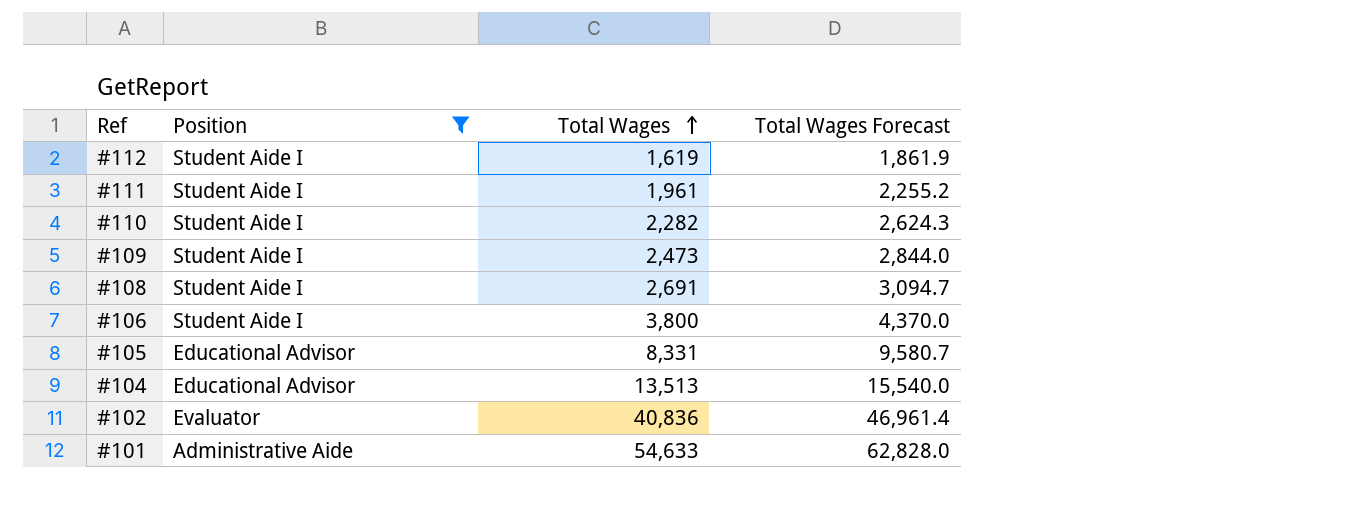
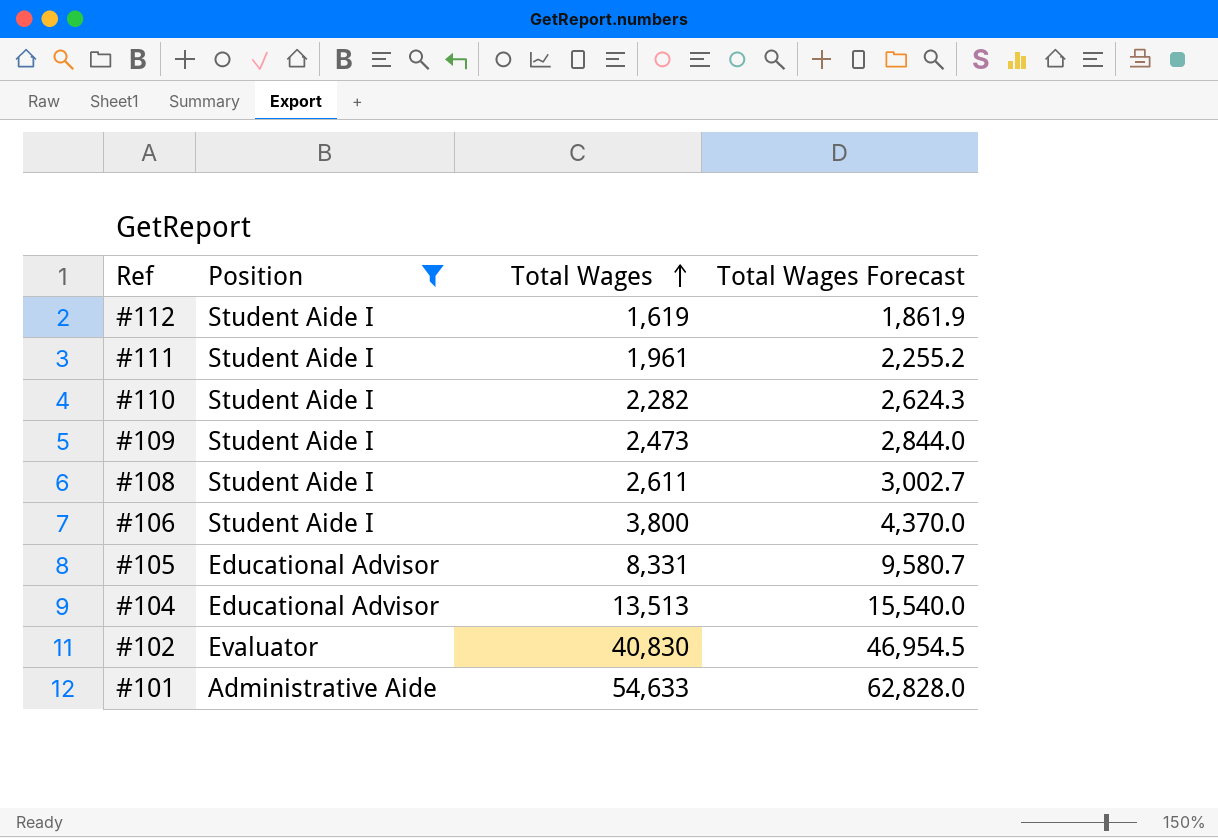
#108 | Total Wages: 2,691 -> 2,611
#108 | Total Wages Forecast: 3,094.7 -> 3,002.7
#102 | Total Wages: 40,836 -> 40,830
#102 | Total Wages Forecast: 46,961.4 -> 46,954.5

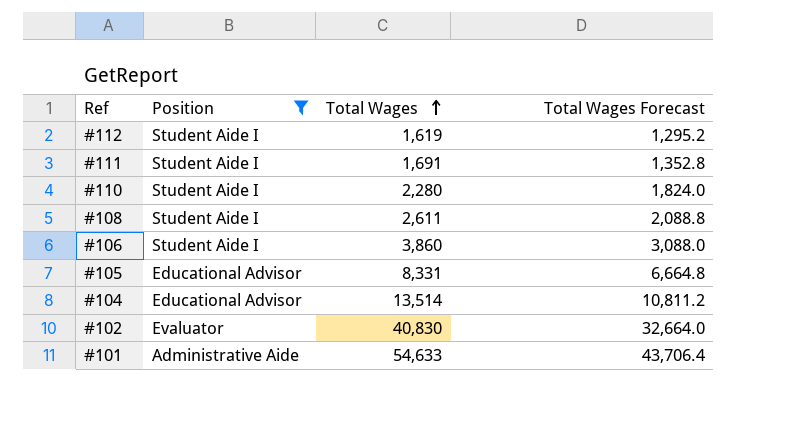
column Total Wages Forecast | formula: [Total Wages] * 1.15 -> [Total Wages] * 0.8
row #109: Student Aide I | 2,473 | 2,844.0 -> none
#111 | Total Wages: 1,961 -> 1,691
#110 | Total Wages: 2,282 -> 2,280
#106 | Total Wages: 3,800 -> 3,860
#104 | Total Wages: 13,513 -> 13,514

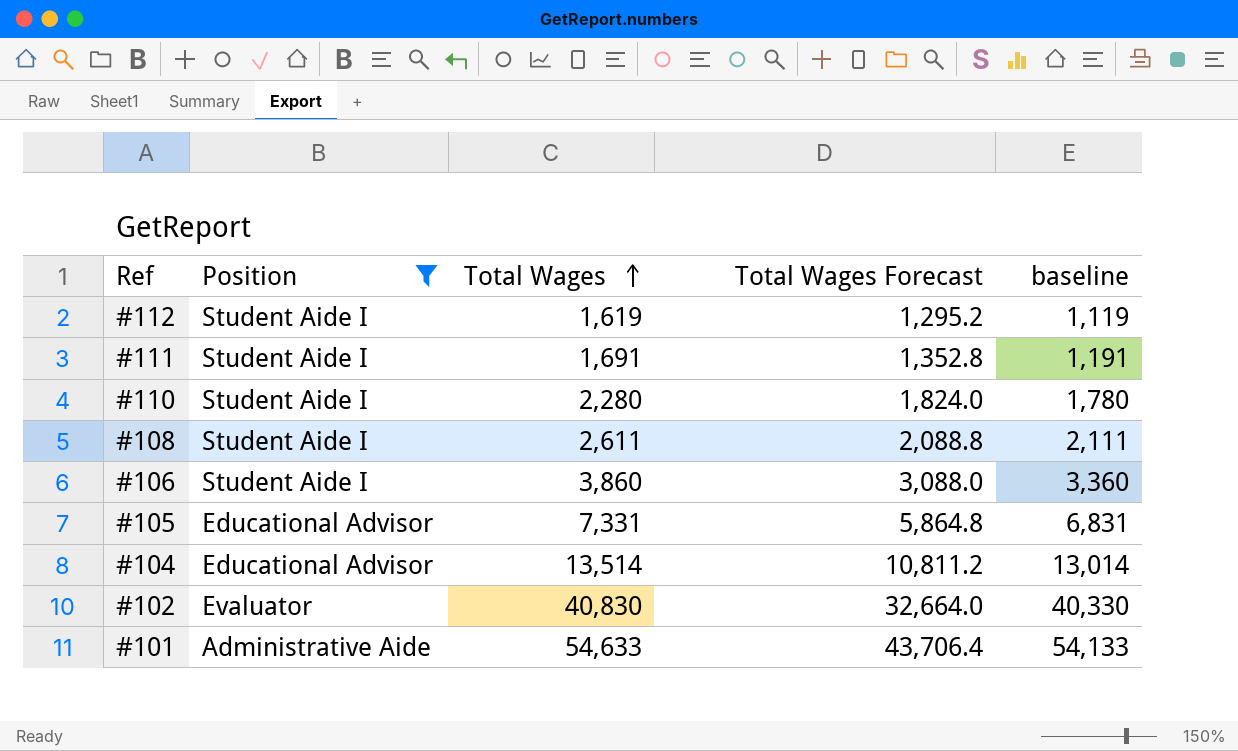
column baseline | formula: none -> [Total Wages] - 500
#105 | Total Wages: 8,331 -> 7,331
#105 | Total Wages Forecast: 6,664.8 -> 5,864.8

